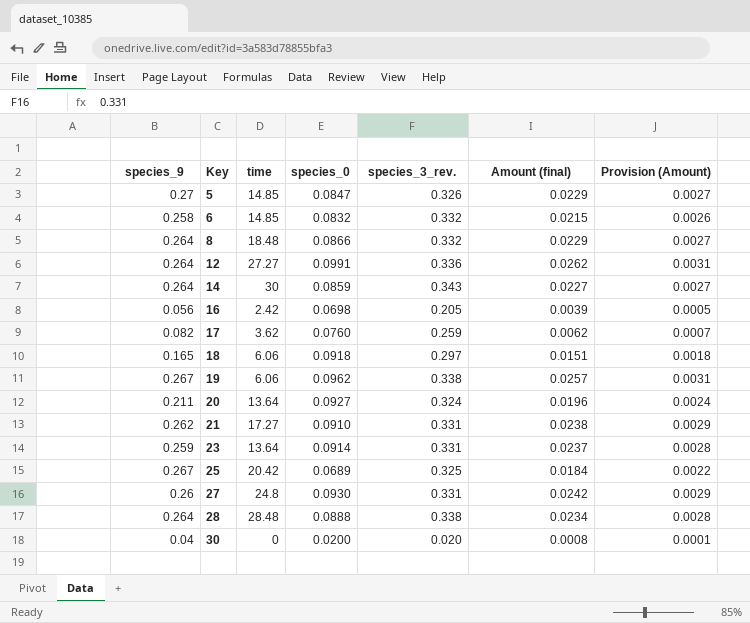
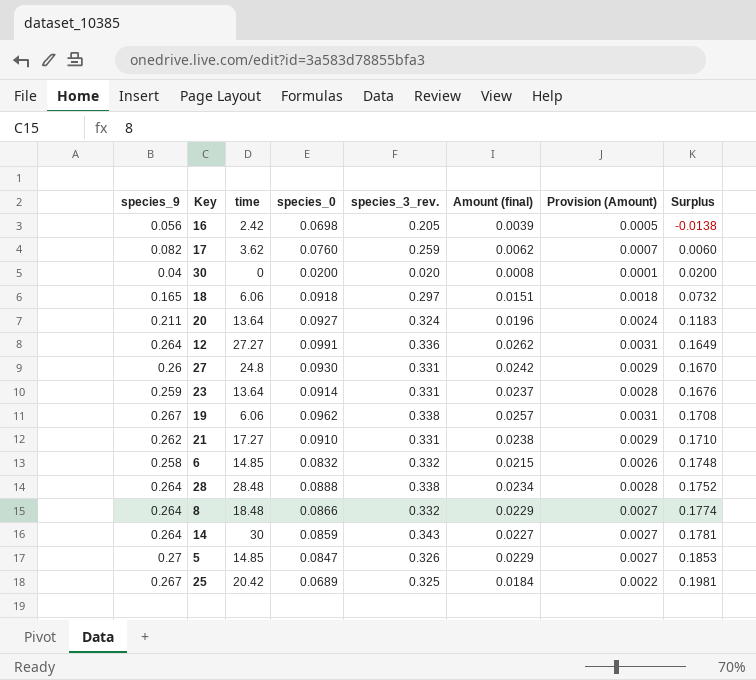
row order: Key ascending -> Surplus ascending
column Surplus | formula: none -> [species_9] - [species_0]

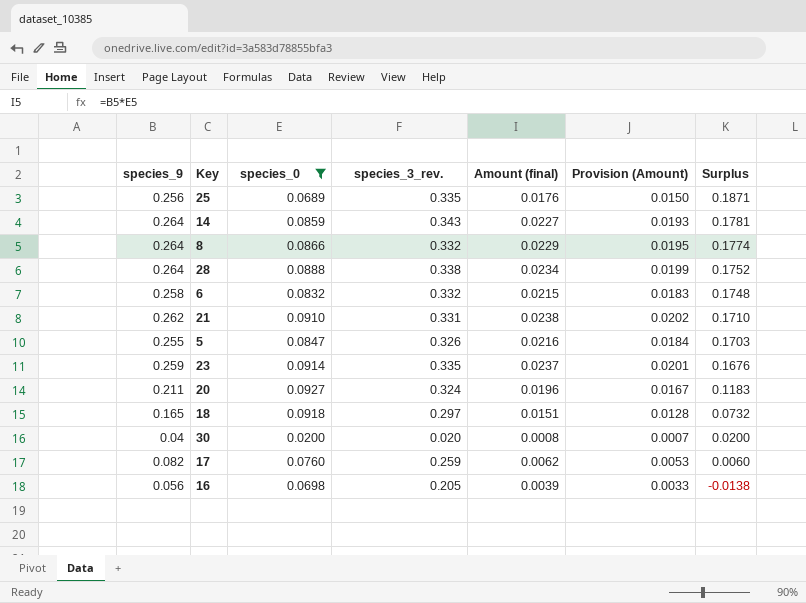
filter: none -> species_0 <= 0.0927
row order: Surplus ascending -> Surplus descending
column time | position: 3 -> none
column Provision (Amount) | formula: [Amount (final)] * 0.12 -> [Amount (final)] * 0.85
25 | species_9: 0.267 -> 0.256
25 | species_3_rev.: 0.325 -> 0.335
25 | Amount (final): 0.0184 -> 0.0176
25 | Surplus: 0.1981 -> 0.1871
5 | species_9: 0.27 -> 0.255
5 | Amount (final): 0.0229 -> 0.0216
5 | Surplus: 0.1853 -> 0.1703
23 | species_3_rev.: 0.331 -> 0.335

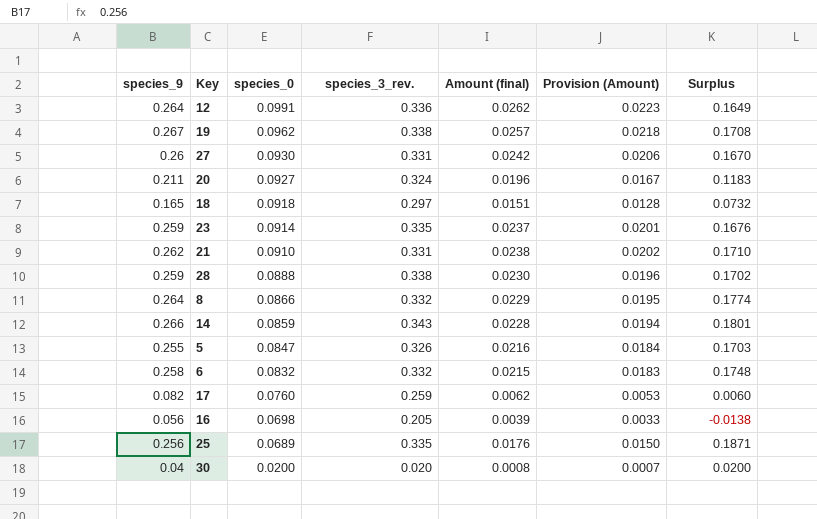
filter: species_0 <= 0.0927 -> none
row order: Surplus descending -> species_0 descending
28 | species_9: 0.264 -> 0.259
28 | Amount (final): 0.0234 -> 0.0230
28 | Provision (Amount): 0.0199 -> 0.0196
28 | Surplus: 0.1752 -> 0.1702
14 | species_9: 0.264 -> 0.266
14 | Amount (final): 0.0227 -> 0.0228
14 | Provision (Amount): 0.0193 -> 0.0194
14 | Surplus: 0.1781 -> 0.1801

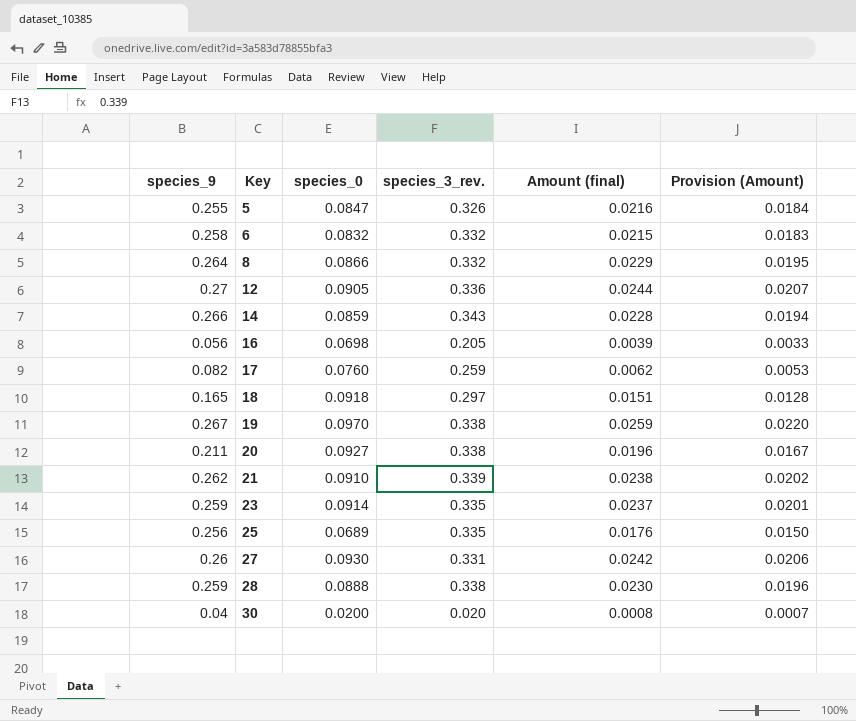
row order: species_0 descending -> Key ascending
column Surplus | formula: [species_9] - [species_0] -> none
12 | species_9: 0.264 -> 0.27
12 | species_0: 0.0991 -> 0.0905
12 | Amount (final): 0.0262 -> 0.0244
12 | Provision (Amount): 0.0223 -> 0.0207
19 | species_0: 0.0962 -> 0.0970
19 | Amount (final): 0.0257 -> 0.0259
19 | Provision (Amount): 0.0218 -> 0.0220
20 | species_3_rev.: 0.324 -> 0.338
21 | species_3_rev.: 0.331 -> 0.339

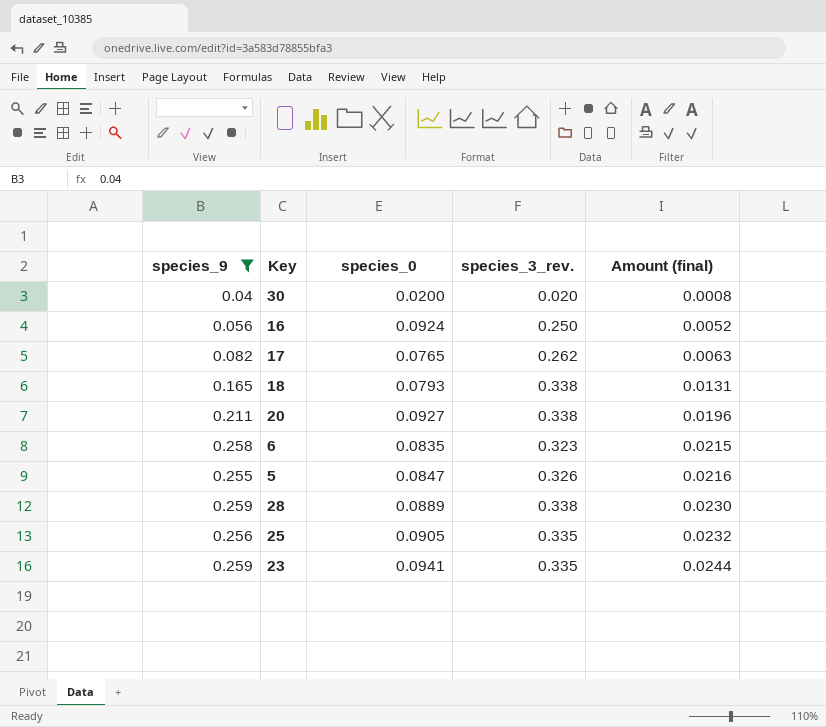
filter: none -> species_9 <= 0.259
row order: Key ascending -> Amount (final) ascending
column Provision (Amount) | formula: [Amount (final)] * 0.85 -> none
16 | species_0: 0.0698 -> 0.0924
16 | species_3_rev.: 0.205 -> 0.250
16 | Amount (final): 0.0039 -> 0.0052
17 | species_0: 0.0760 -> 0.0765
17 | species_3_rev.: 0.259 -> 0.262
17 | Amount (final): 0.0062 -> 0.0063
18 | species_0: 0.0918 -> 0.0793
18 | species_3_rev.: 0.297 -> 0.338
18 | Amount (final): 0.0151 -> 0.0131
6 | species_0: 0.0832 -> 0.0835
6 | species_3_rev.: 0.332 -> 0.323
28 | species_0: 0.0888 -> 0.0889
25 | species_0: 0.0689 -> 0.0905
25 | Amount (final): 0.0176 -> 0.0232
23 | species_0: 0.0914 -> 0.0941
23 | Amount (final): 0.0237 -> 0.0244

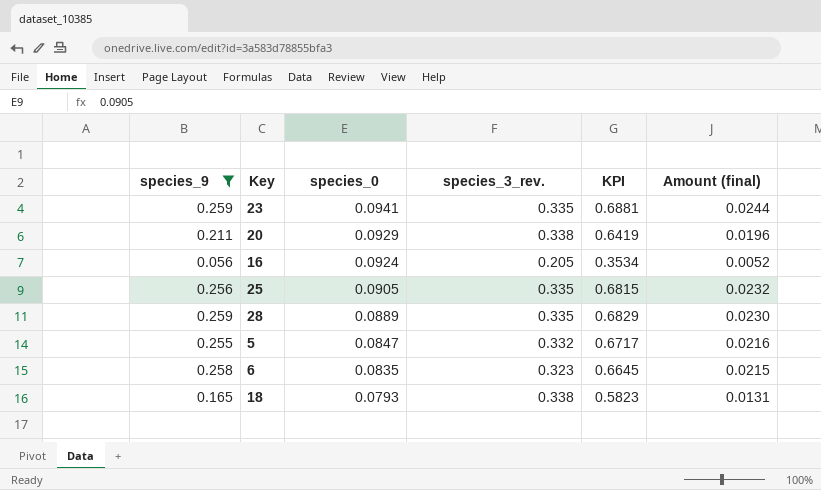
row order: Amount (final) ascending -> species_0 descending
column KPI | formula: none -> [species_9] + [species_0] + [species_3_rev.]
row 30: 0.04 | 0.0200 | 0.020 | 0.0008 -> none
row 17: 0.082 | 0.0765 | 0.262 | 0.0063 -> none
20 | species_0: 0.0927 -> 0.0929
16 | species_3_rev.: 0.250 -> 0.205
28 | species_3_rev.: 0.338 -> 0.335
5 | species_3_rev.: 0.326 -> 0.332

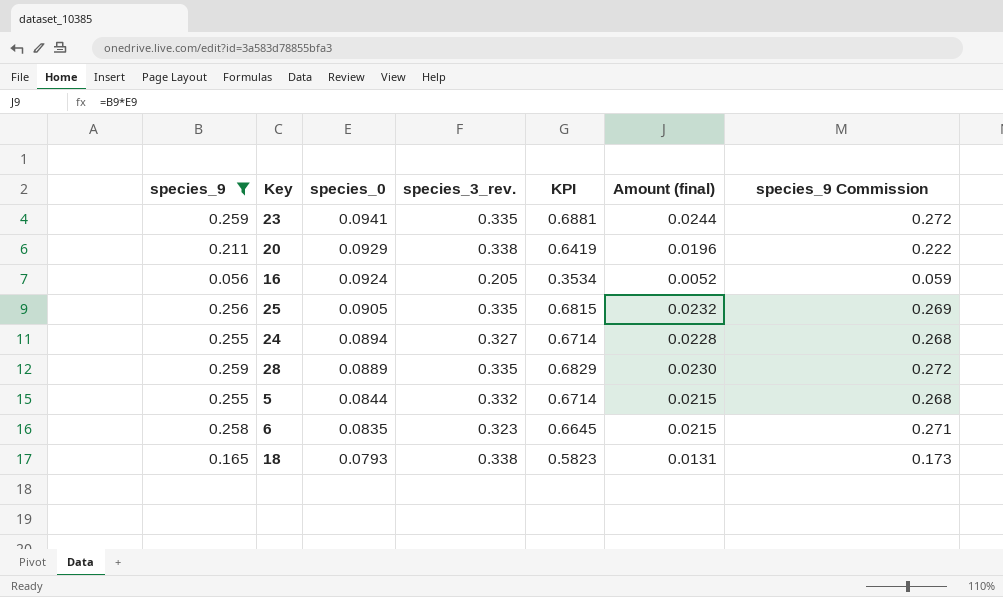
column species_9 Commission | formula: none -> [species_9] * 1.05
row 24: none -> 0.255 | 0.0894 | 0.327 | 0.6714 | 0.0228 | 0.268
5 | species_0: 0.0847 -> 0.0844
5 | KPI: 0.6717 -> 0.6714
5 | Amount (final): 0.0216 -> 0.0215

